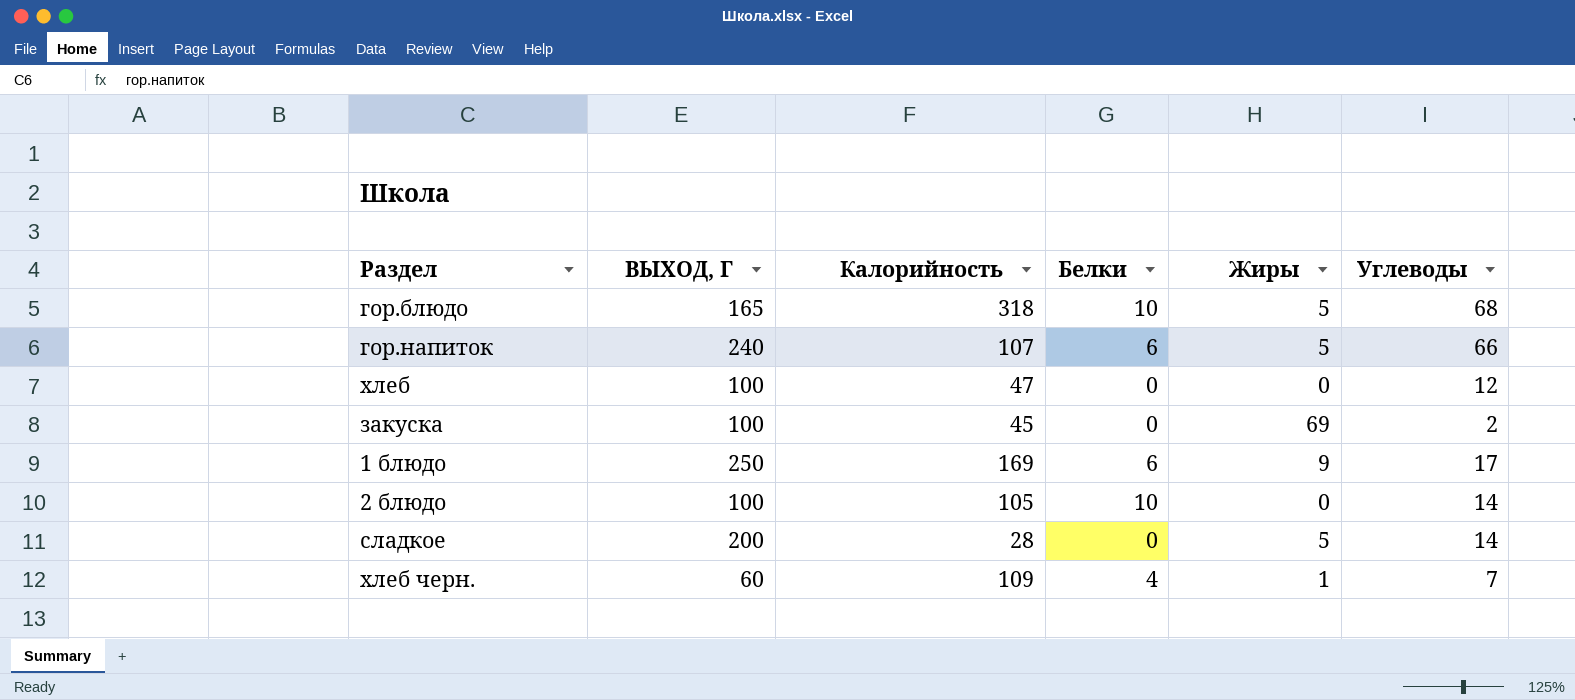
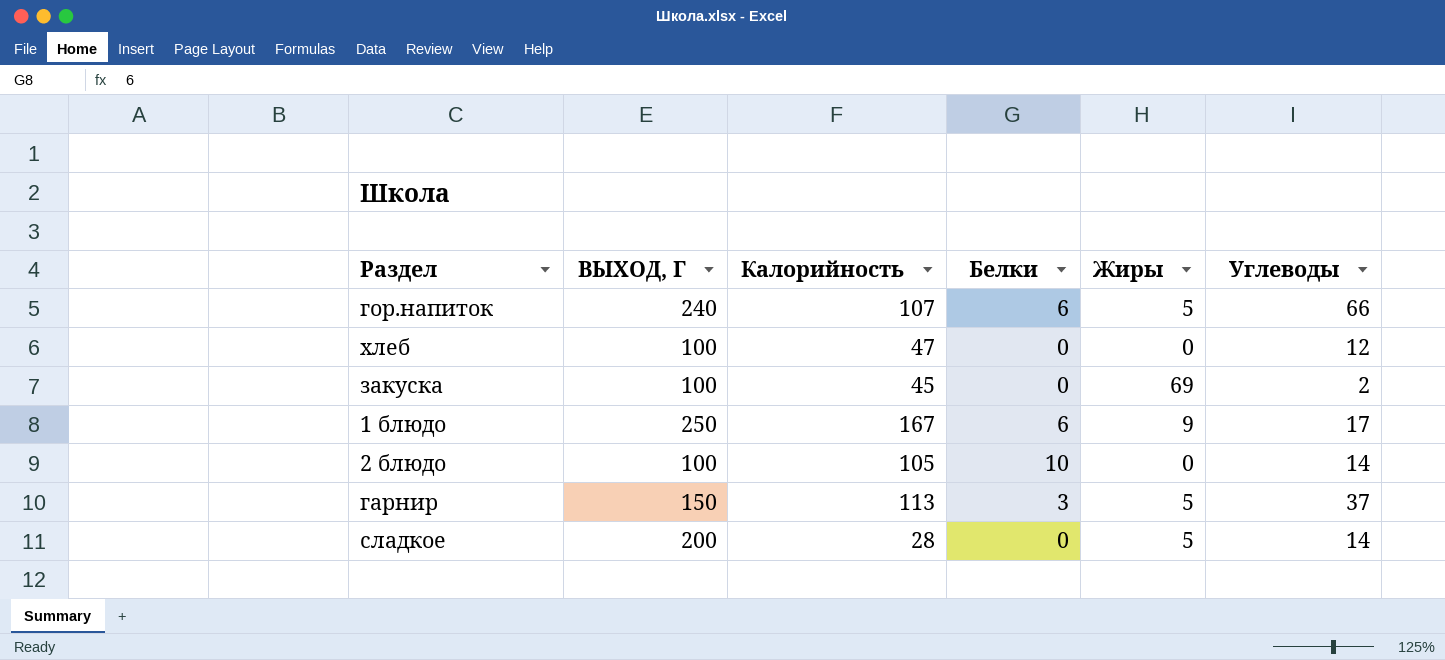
row гор.блюдо: 165 | 318 | 10 | 5 | 68 -> none
row хлеб черн.: 60 | 109 | 4 | 1 | 7 -> none
1 блюдо | Калорийность: 169 -> 167
row гарнир: none -> 150 | 113 | 3 | 5 | 37

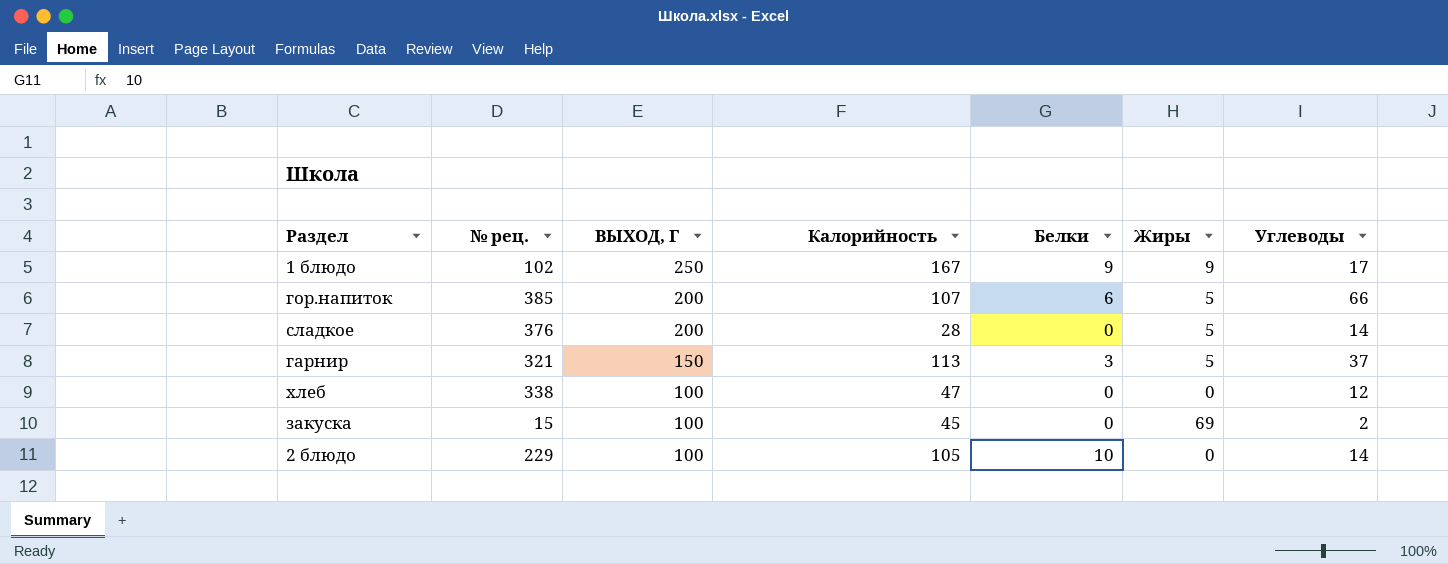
row order: none -> ВЫХОД, Г descending
column № рец. | position: none -> 2
1 блюдо | Белки: 6 -> 9
гор.напиток | ВЫХОД, Г: 240 -> 200

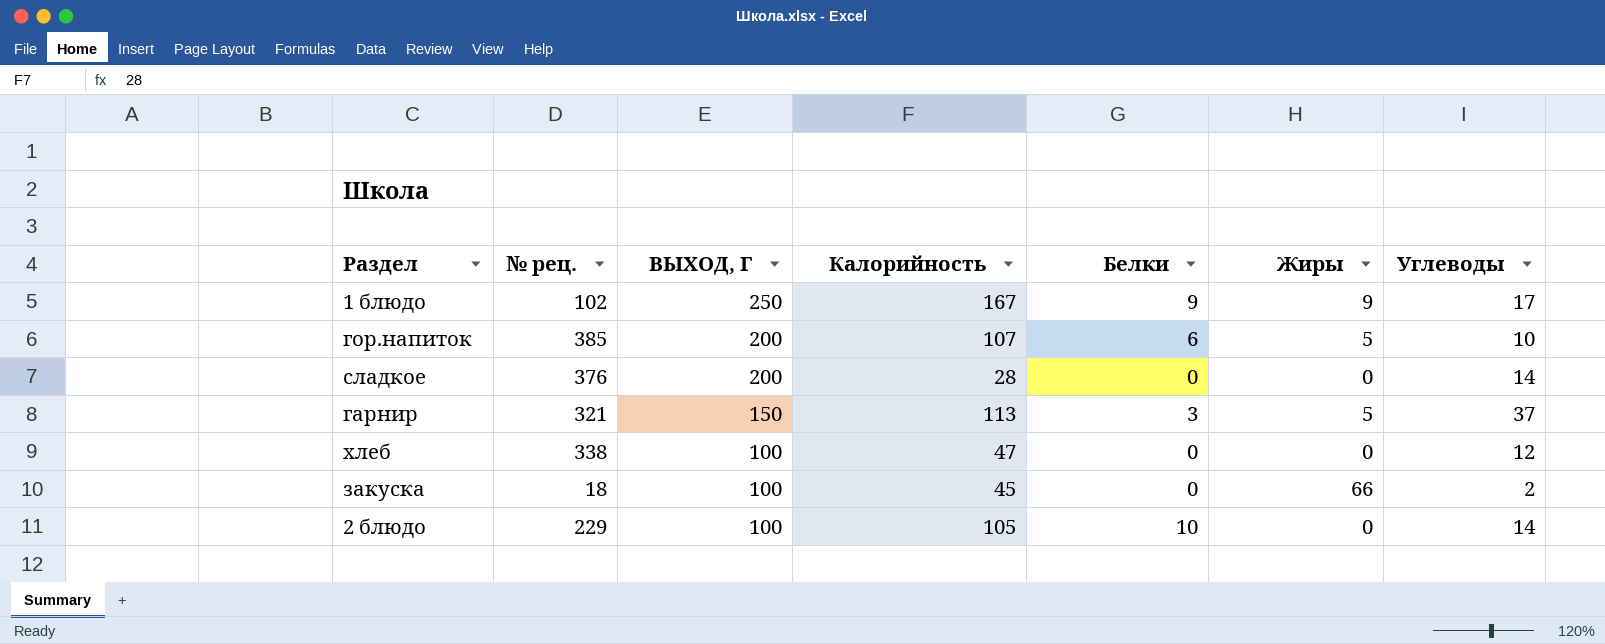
гор.напиток | Углеводы: 66 -> 10
сладкое | Жиры: 5 -> 0
закуска | № рец.: 15 -> 18
закуска | Жиры: 69 -> 66

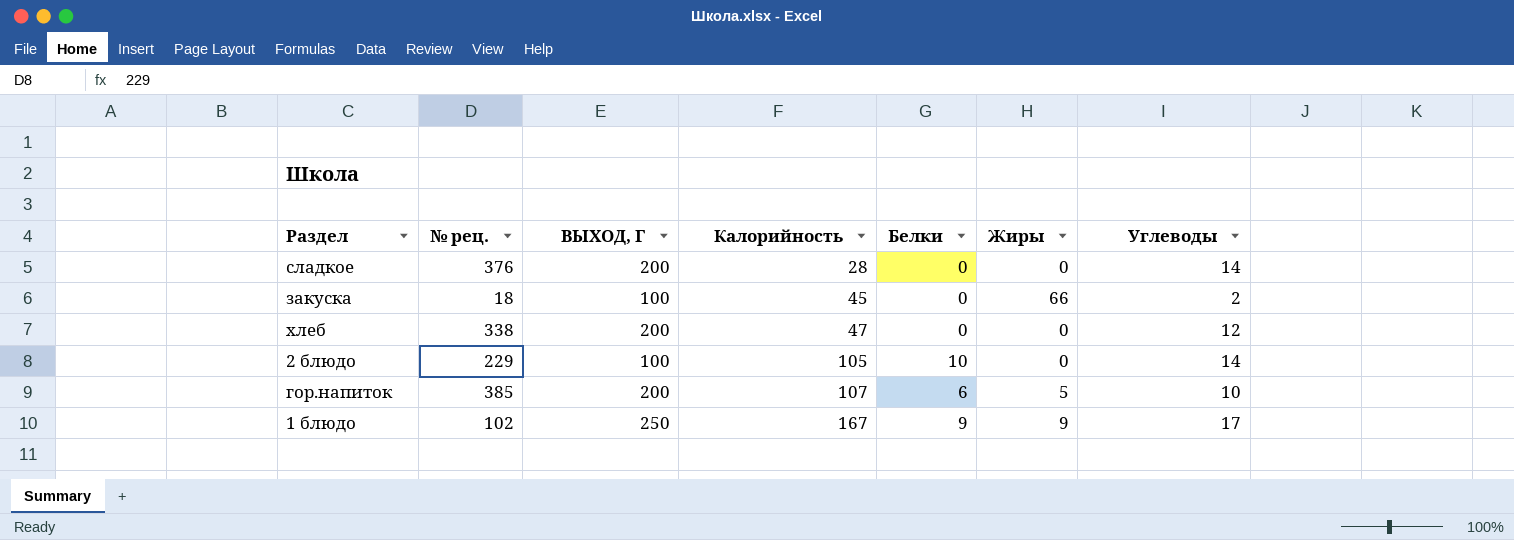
row order: ВЫХОД, Г descending -> Калорийность ascending
row гарнир: 321 | 150 | 113 | 3 | 5 | 37 -> none
хлеб | ВЫХОД, Г: 100 -> 200

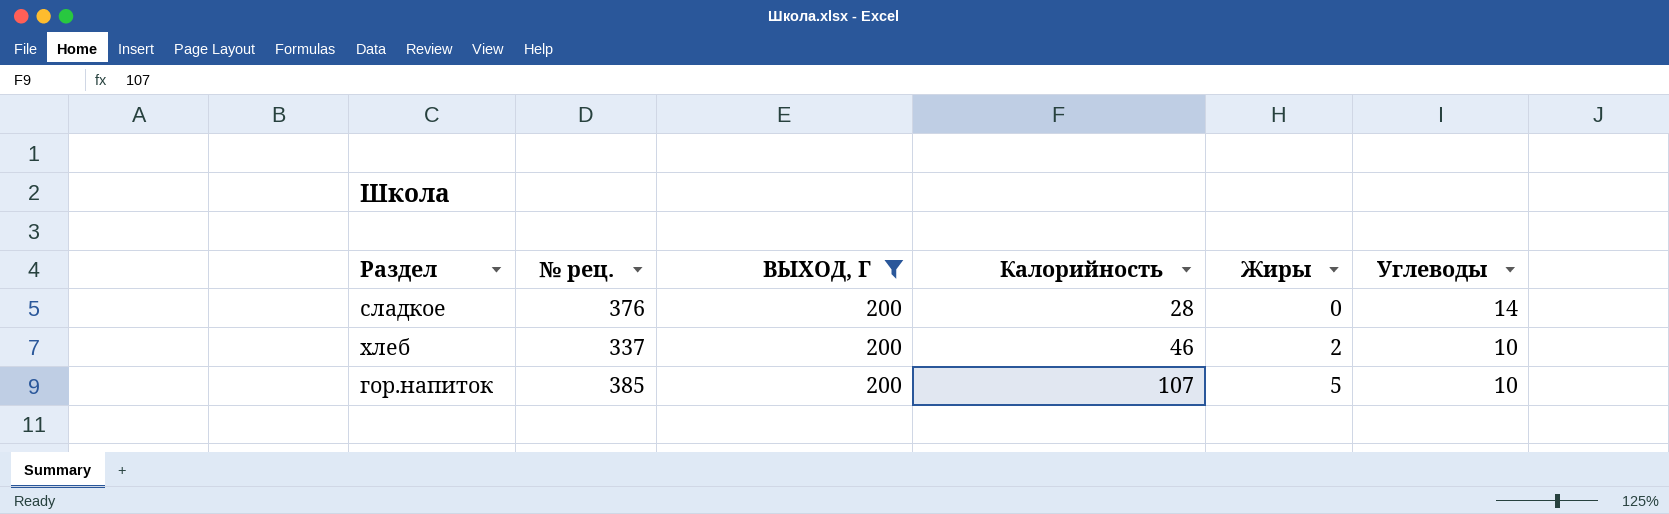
filter: none -> ВЫХОД, Г = 200
column Белки | position: 5 -> none
хлеб | № рец.: 338 -> 337
хлеб | Калорийность: 47 -> 46
хлеб | Жиры: 0 -> 2
хлеб | Углеводы: 12 -> 10

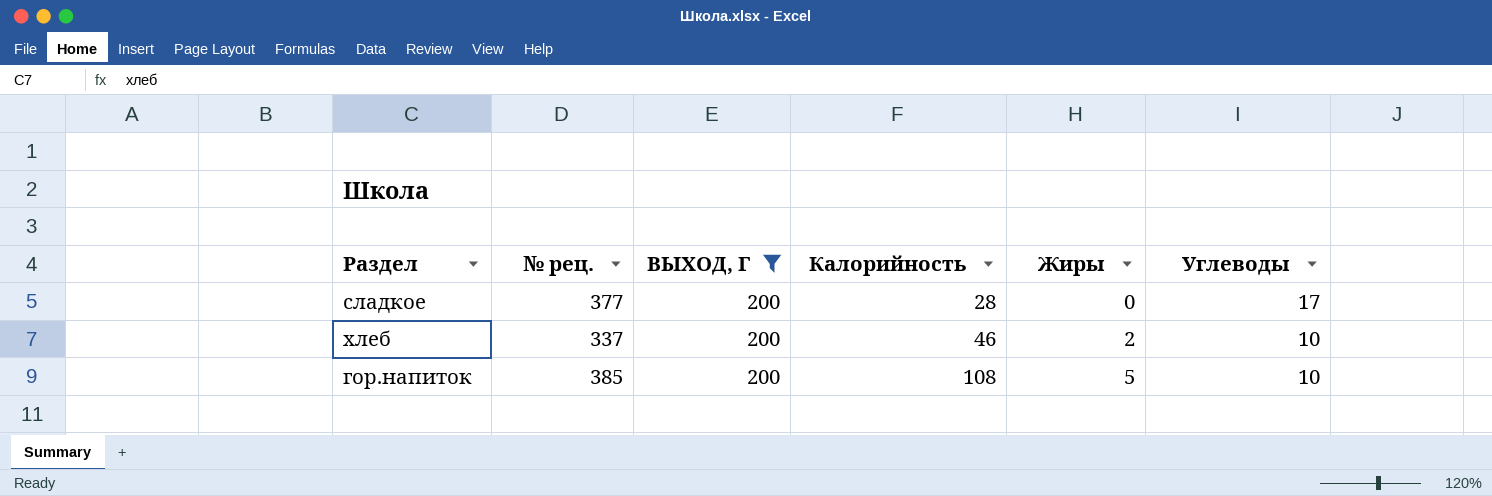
сладкое | № рец.: 376 -> 377
сладкое | Углеводы: 14 -> 17
гор.напиток | Калорийность: 107 -> 108

